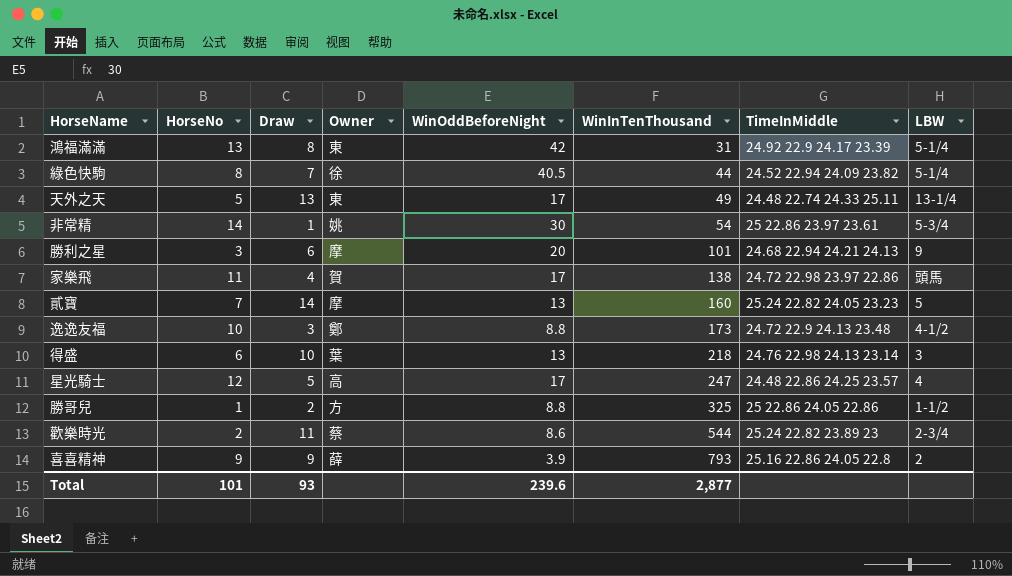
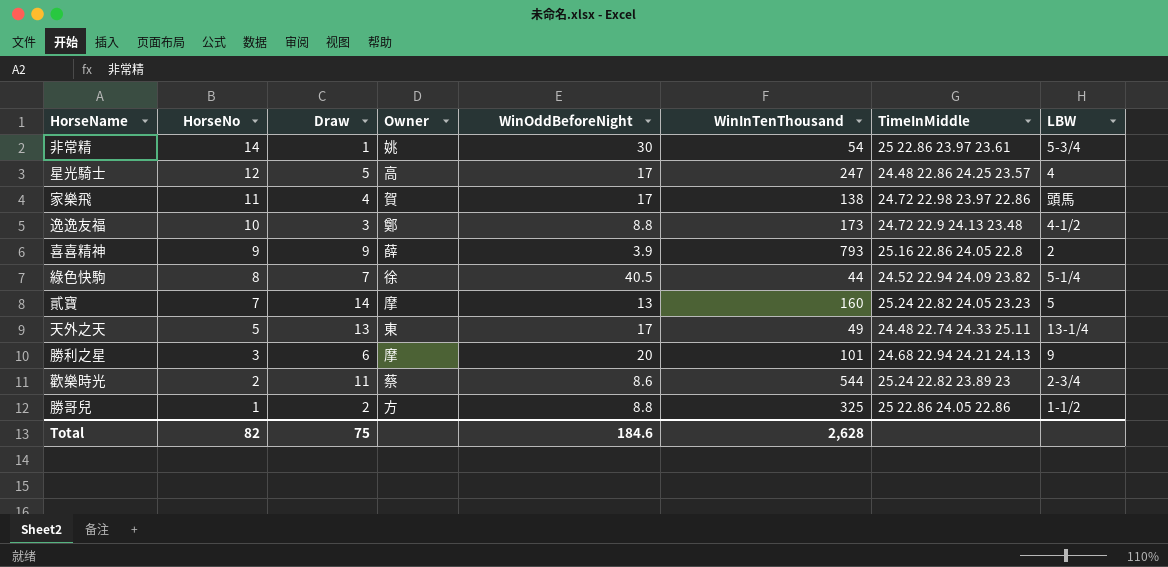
row order: WinInTenThousand ascending -> HorseNo descending
row 鴻福滿滿: 13 | 8 | 東 | 42 | 31 | 24.92 22.9 24.17 23.39 | 5-1/4 -> none
row 得盛: 6 | 10 | 葉 | 13 | 218 | 24.76 22.98 24.13 23.14 | 3 -> none
Total | HorseNo: 101 -> 82
Total | Draw: 93 -> 75
Total | WinOddBeforeNight: 239.6 -> 184.6
Total | WinInTenThousand: 2,877 -> 2,628

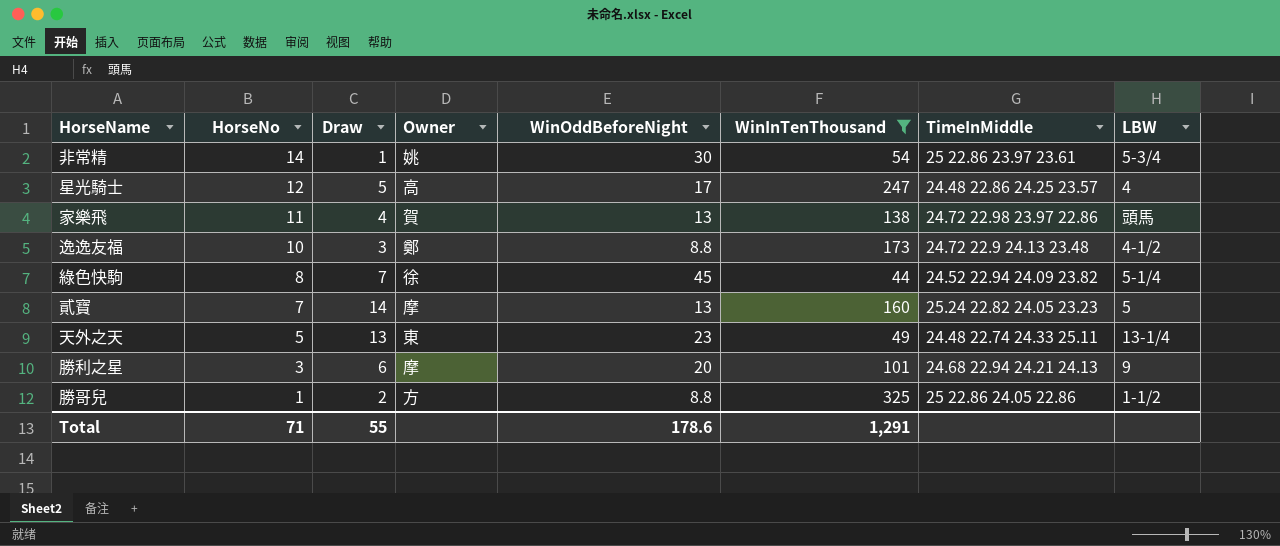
filter: none -> WinInTenThousand <= 325
家樂飛 | WinOddBeforeNight: 17 -> 13
綠色快駒 | WinOddBeforeNight: 40.5 -> 45
天外之天 | WinOddBeforeNight: 17 -> 23
Total | HorseNo: 82 -> 71
Total | Draw: 75 -> 55
Total | WinOddBeforeNight: 184.6 -> 178.6
Total | WinInTenThousand: 2,628 -> 1,291

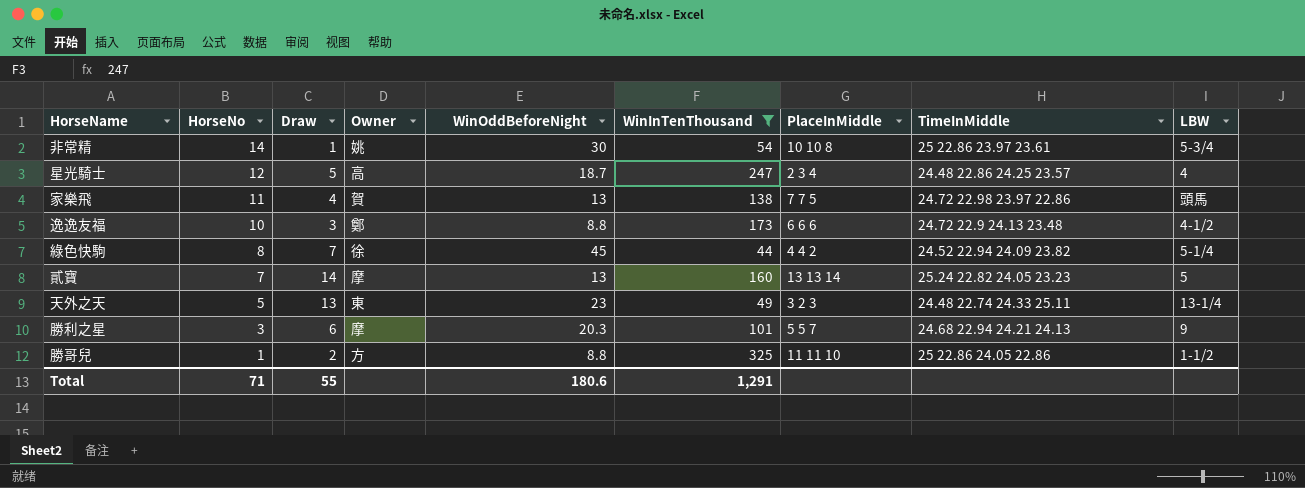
column PlaceInMiddle | position: none -> 7
星光騎士 | WinOddBeforeNight: 17 -> 18.7
勝利之星 | WinOddBeforeNight: 20 -> 20.3
Total | WinOddBeforeNight: 178.6 -> 180.6

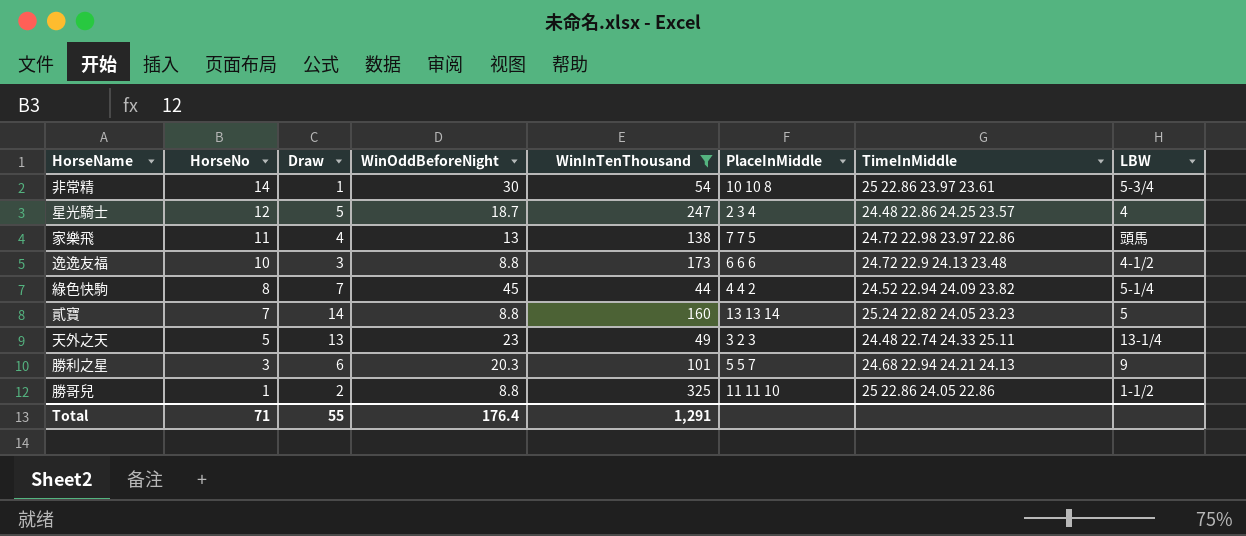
column Owner | position: 4 -> none
貳寶 | WinOddBeforeNight: 13 -> 8.8
Total | WinOddBeforeNight: 180.6 -> 176.4

